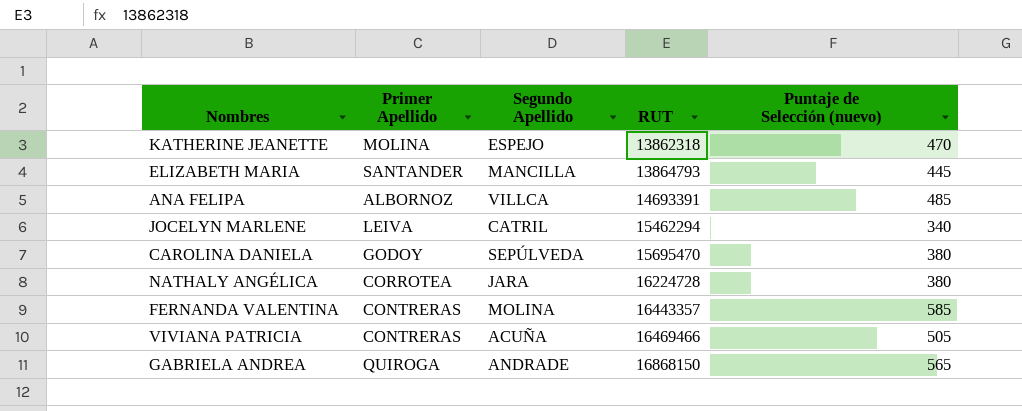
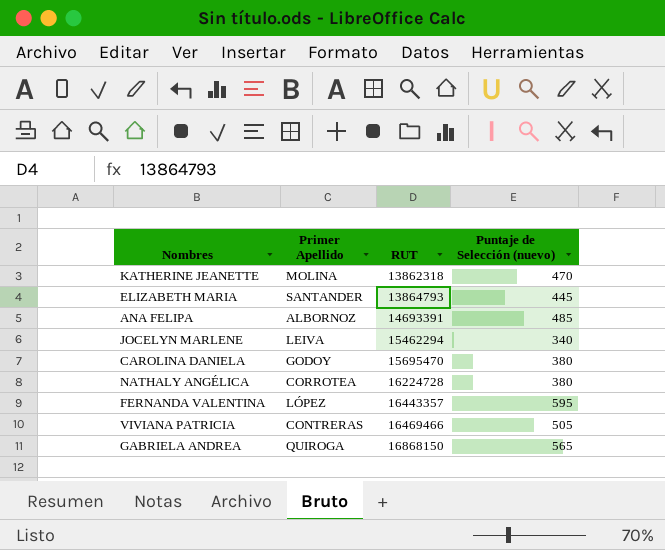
column Segundo Apellido | position: 3 -> none
FERNANDA VALENTINA | Primer Apellido: CONTRERAS -> LÓPEZ
FERNANDA VALENTINA | Puntaje de Selección (nuevo): 585 -> 595

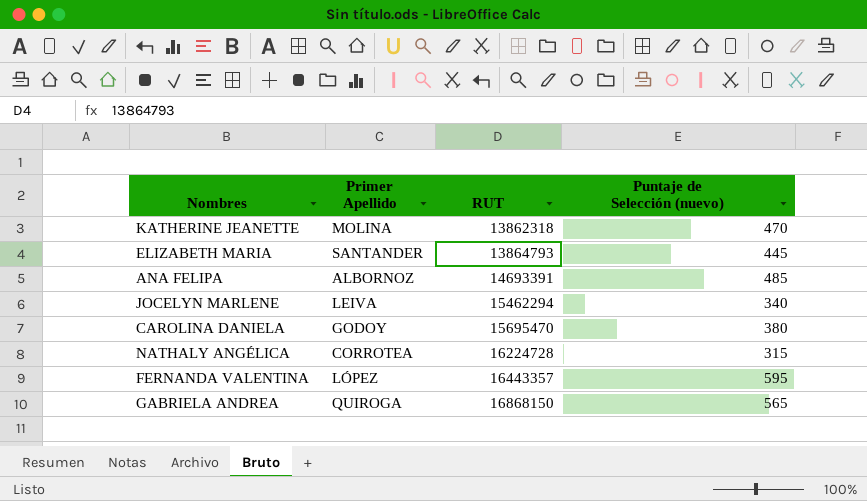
row VIVIANA PATRICIA: CONTRERAS | 16469466 | 505 -> none
NATHALY ANGÉLICA | Puntaje de Selección (nuevo): 380 -> 315

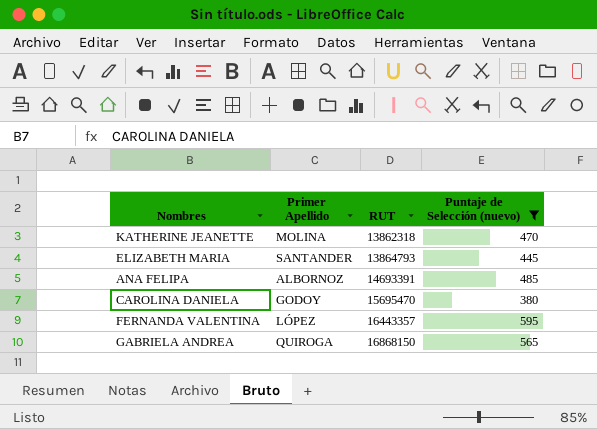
filter: none -> Puntaje de Selección (nuevo) >= 380

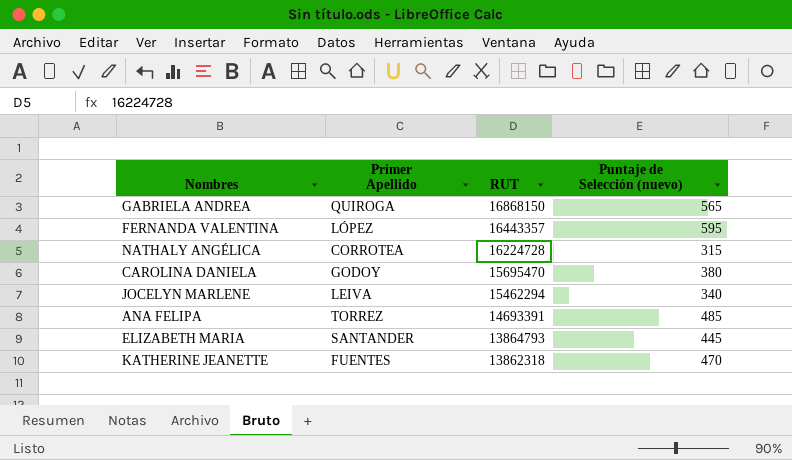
filter: Puntaje de Selección (nuevo) >= 380 -> none
row order: RUT ascending -> RUT descending
ANA FELIPA | Primer Apellido: ALBORNOZ -> TORREZ
KATHERINE JEANETTE | Primer Apellido: MOLINA -> FUENTES

